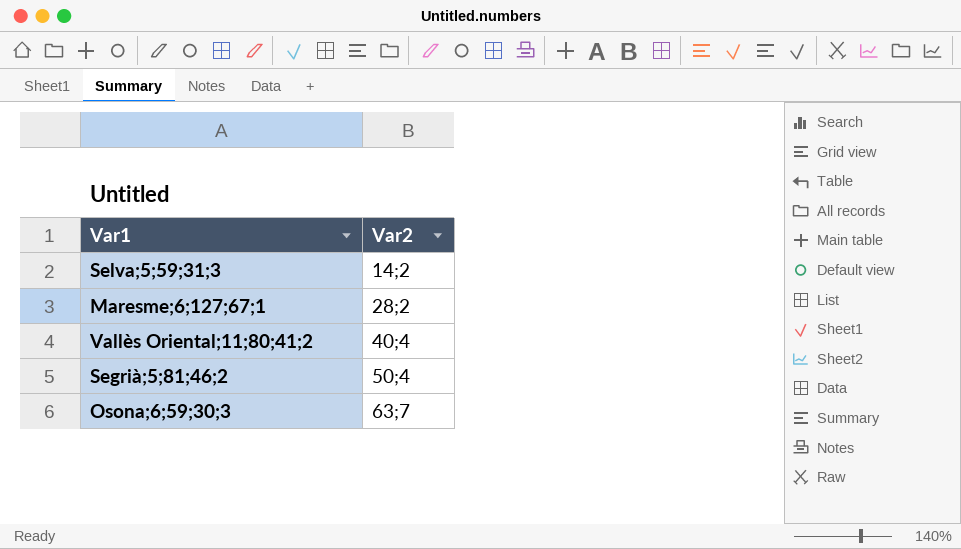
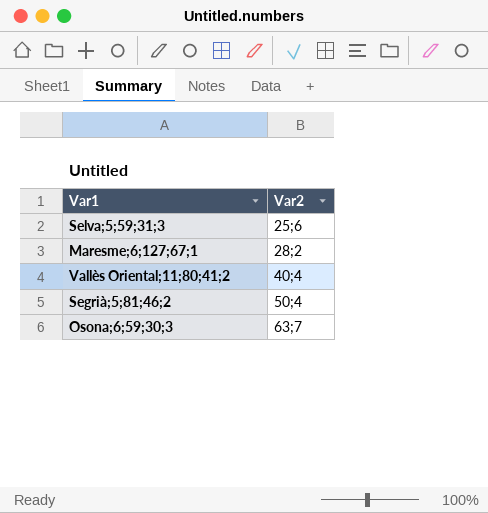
Selva;5;59;31;3 | Var2: 14;2 -> 25;6

